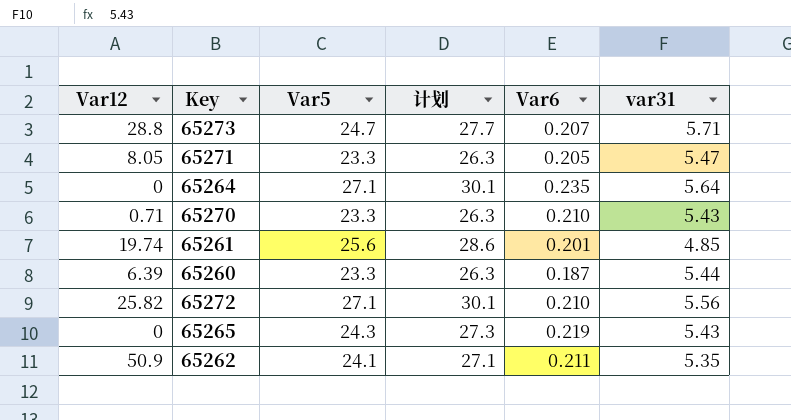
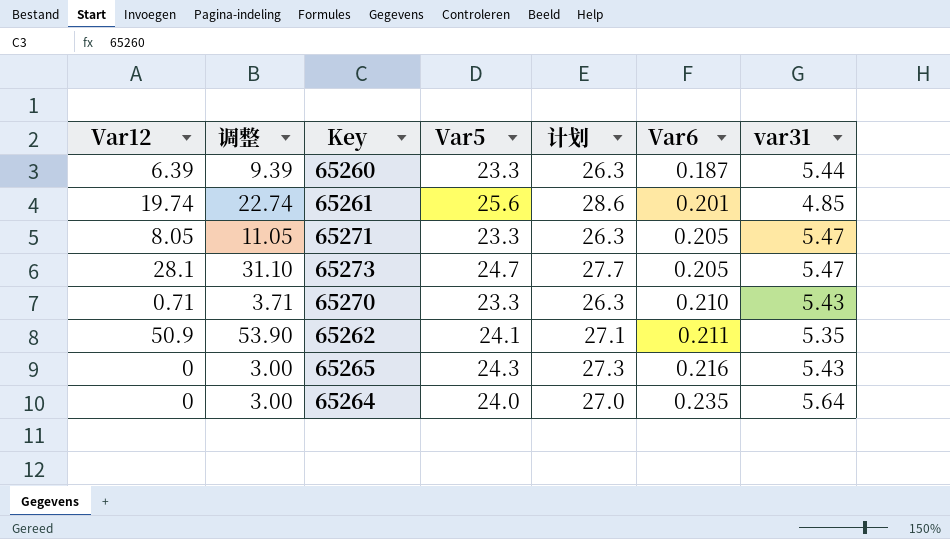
row order: none -> Var6 ascending
column 调整 | formula: none -> [Var12] + 3
row 65272: 25.82 | 27.1 | 30.1 | 0.210 | 5.56 -> none
65273 | Var12: 28.8 -> 28.1
65273 | Var6: 0.207 -> 0.205
65273 | var31: 5.71 -> 5.47
65265 | Var6: 0.219 -> 0.216
65264 | Var5: 27.1 -> 24.0
65264 | 计划: 30.1 -> 27.0

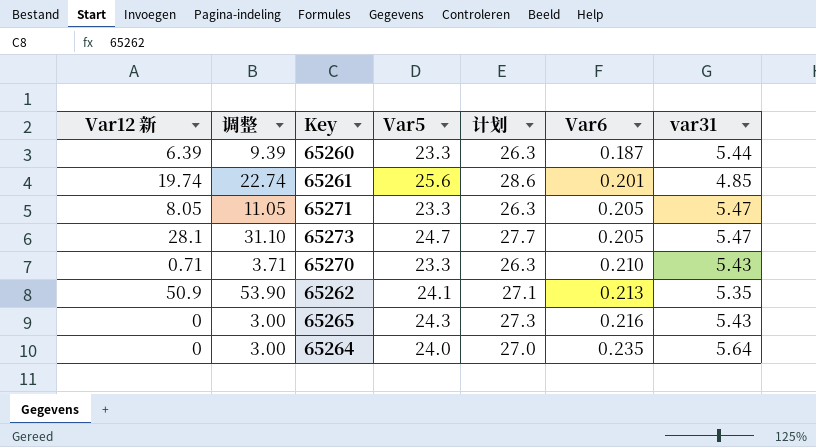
column name: Var12 -> Var12 新
65262 | Var6: 0.211 -> 0.213

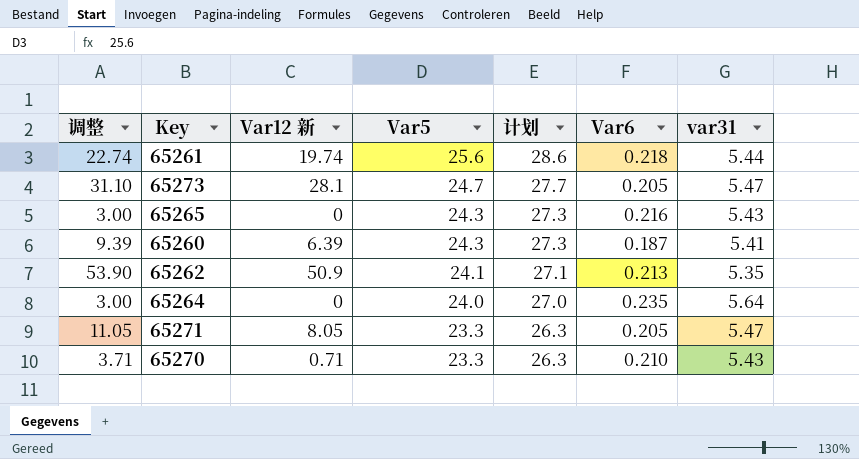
row order: Var6 ascending -> Var5 descending
column Var12 新 | position: 1 -> 3
65261 | Var6: 0.201 -> 0.218
65261 | var31: 4.85 -> 5.44
65260 | Var5: 23.3 -> 24.3
65260 | 计划: 26.3 -> 27.3
65260 | var31: 5.44 -> 5.41

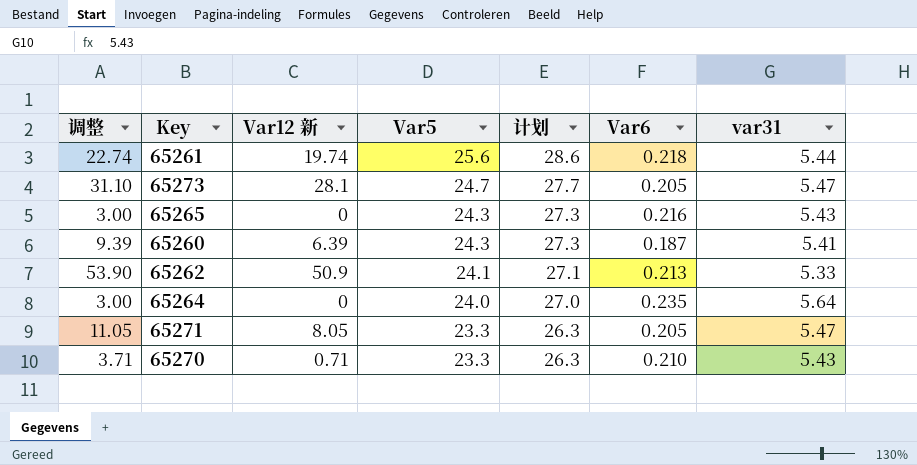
65262 | var31: 5.35 -> 5.33

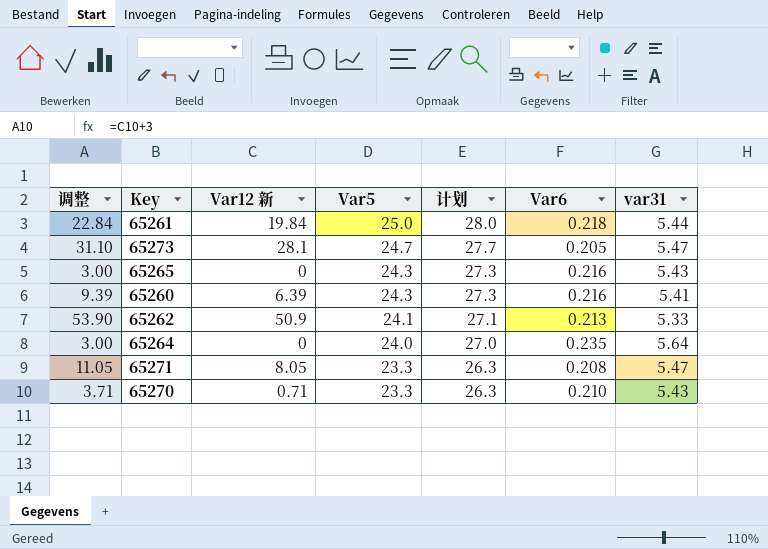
65261 | 调整: 22.74 -> 22.84
65261 | Var12 新: 19.74 -> 19.84
65261 | Var5: 25.6 -> 25.0
65261 | 计划: 28.6 -> 28.0
65260 | Var6: 0.187 -> 0.216
65271 | Var6: 0.205 -> 0.208

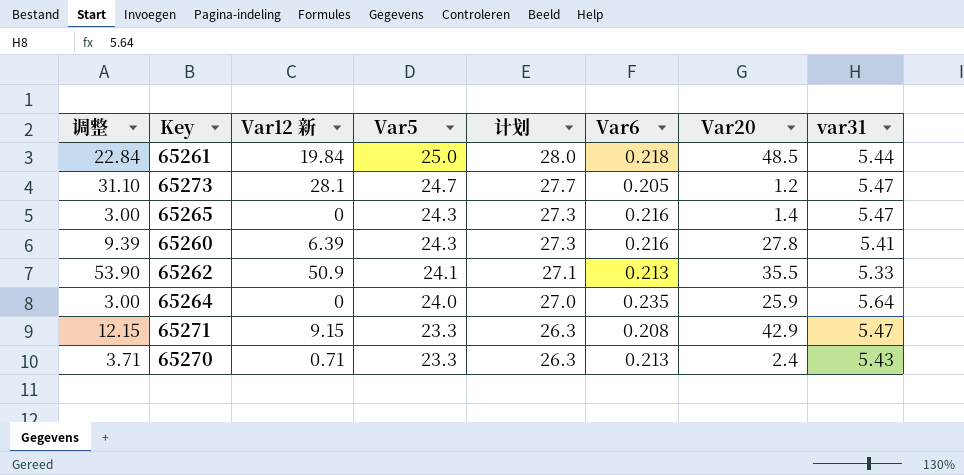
column Var20 | position: none -> 7
65265 | var31: 5.43 -> 5.47
65271 | 调整: 11.05 -> 12.15
65271 | Var12 新: 8.05 -> 9.15
65270 | Var6: 0.210 -> 0.213

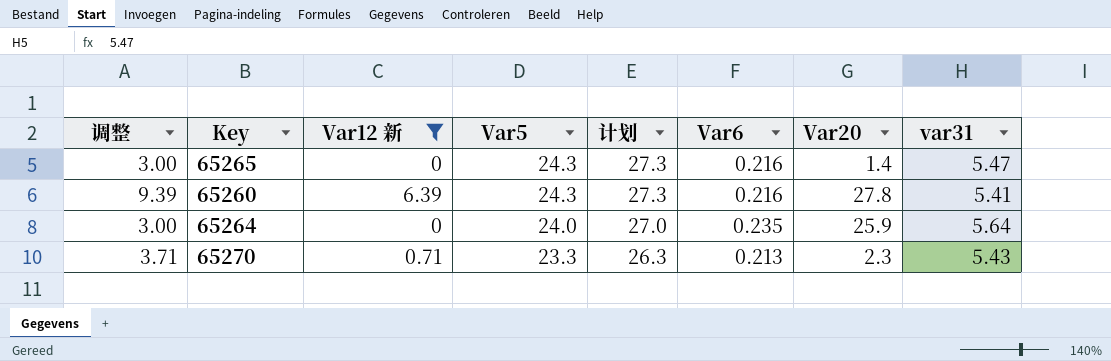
filter: none -> Var12 新 <= 6.39
65270 | Var20: 2.4 -> 2.3

